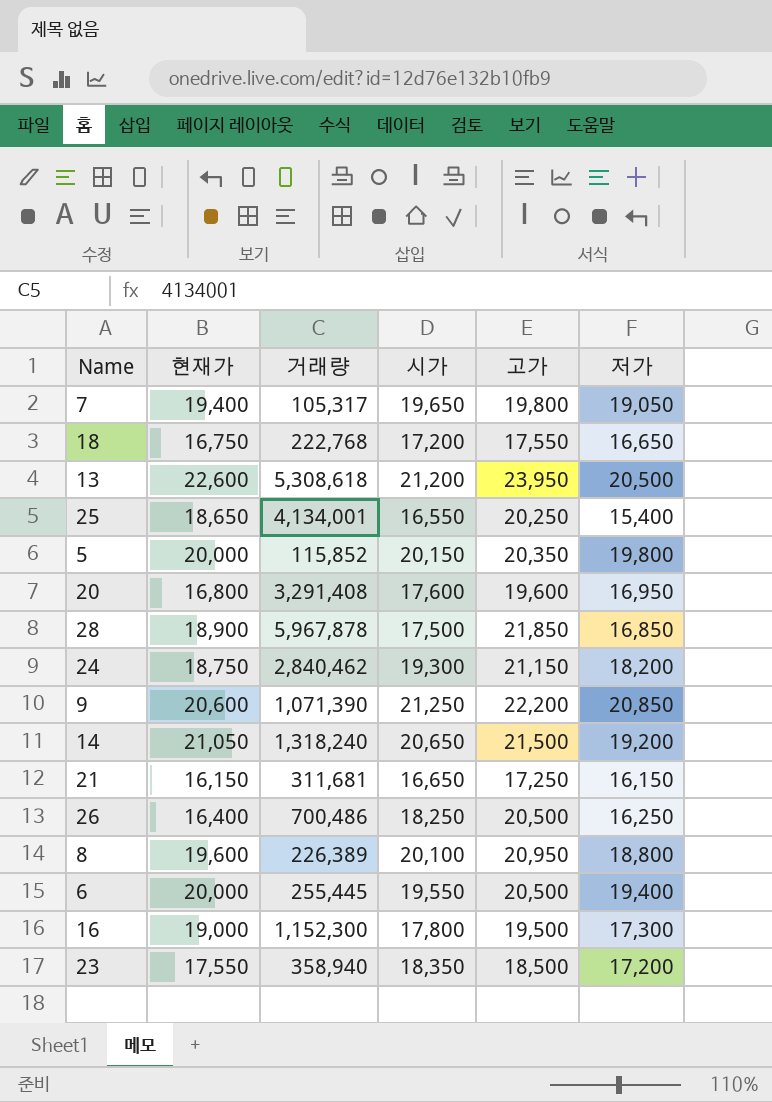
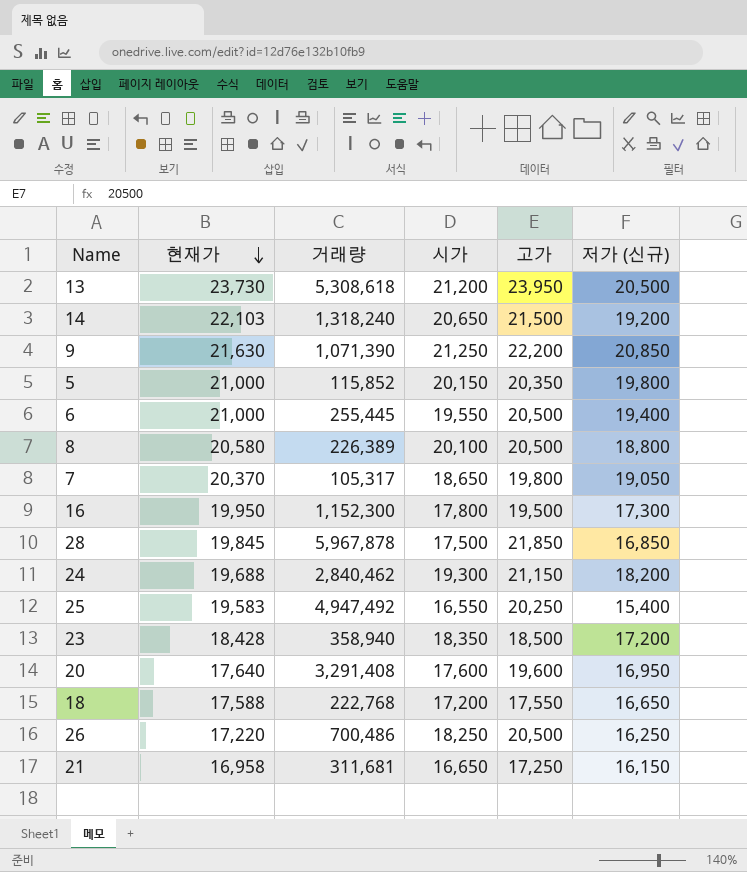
row order: none -> 현재가 descending
column name: 저가 -> 저가 (신규)
13 | 현재가: 22,600 -> 23,730
14 | 현재가: 21,050 -> 22,103
9 | 현재가: 20,600 -> 21,630
5 | 현재가: 20,000 -> 21,000
6 | 현재가: 20,000 -> 21,000
8 | 현재가: 19,600 -> 20,580
8 | 고가: 20,950 -> 20,500
7 | 현재가: 19,400 -> 20,370
7 | 시가: 19,650 -> 18,650
16 | 현재가: 19,000 -> 19,950
28 | 현재가: 18,900 -> 19,845
24 | 현재가: 18,750 -> 19,688
25 | 현재가: 18,650 -> 19,583
25 | 거래량: 4,134,001 -> 4,947,492
23 | 현재가: 17,550 -> 18,428
20 | 현재가: 16,800 -> 17,640
18 | 현재가: 16,750 -> 17,588
26 | 현재가: 16,400 -> 17,220
21 | 현재가: 16,150 -> 16,958

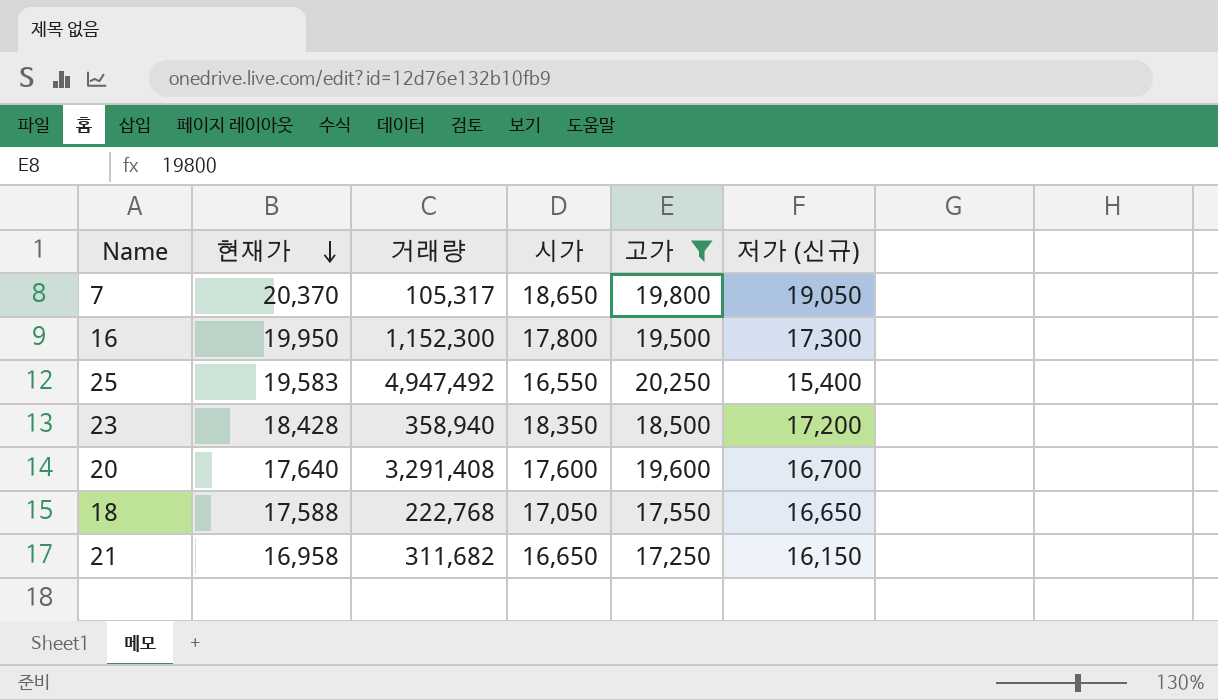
filter: none -> 고가 <= 20,250
20 | 저가 (신규): 16,950 -> 16,700
18 | 시가: 17,200 -> 17,050
21 | 거래량: 311,681 -> 311,682

